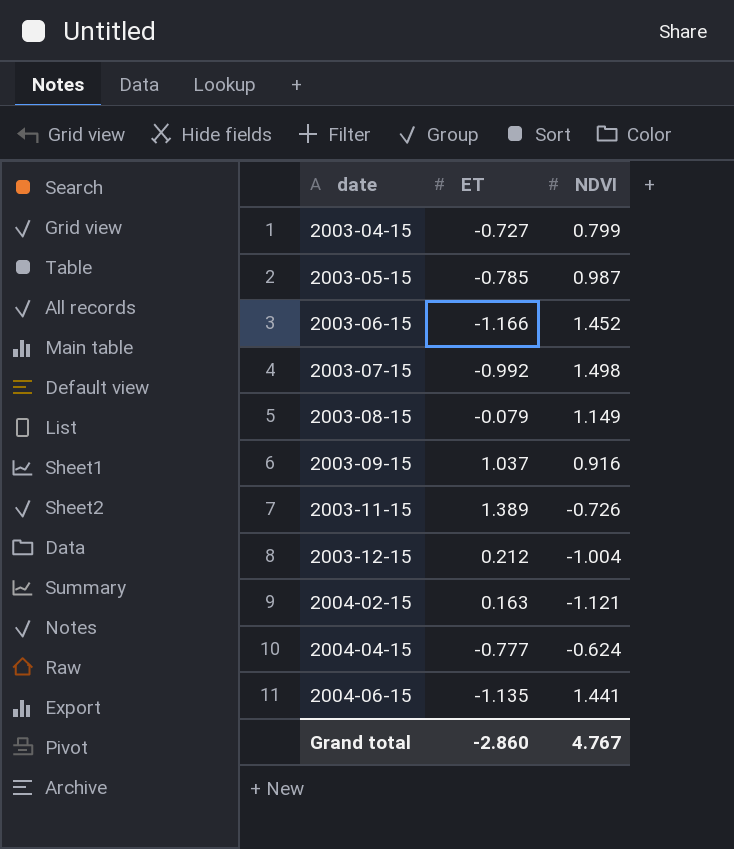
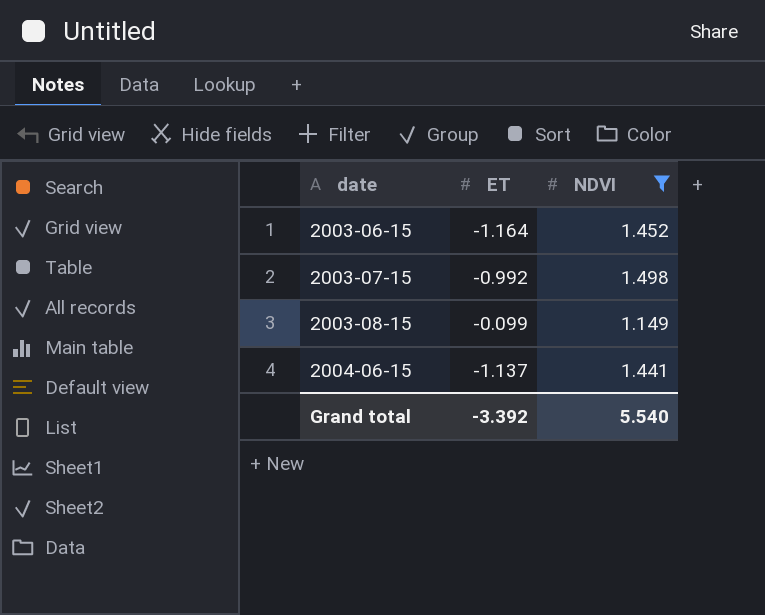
filter: none -> NDVI >= 1.149
2003-06-15 | ET: -1.166 -> -1.164
2003-08-15 | ET: -0.079 -> -0.099
2004-06-15 | ET: -1.135 -> -1.137
Grand total | ET: -2.860 -> -3.392
Grand total | NDVI: 4.767 -> 5.540

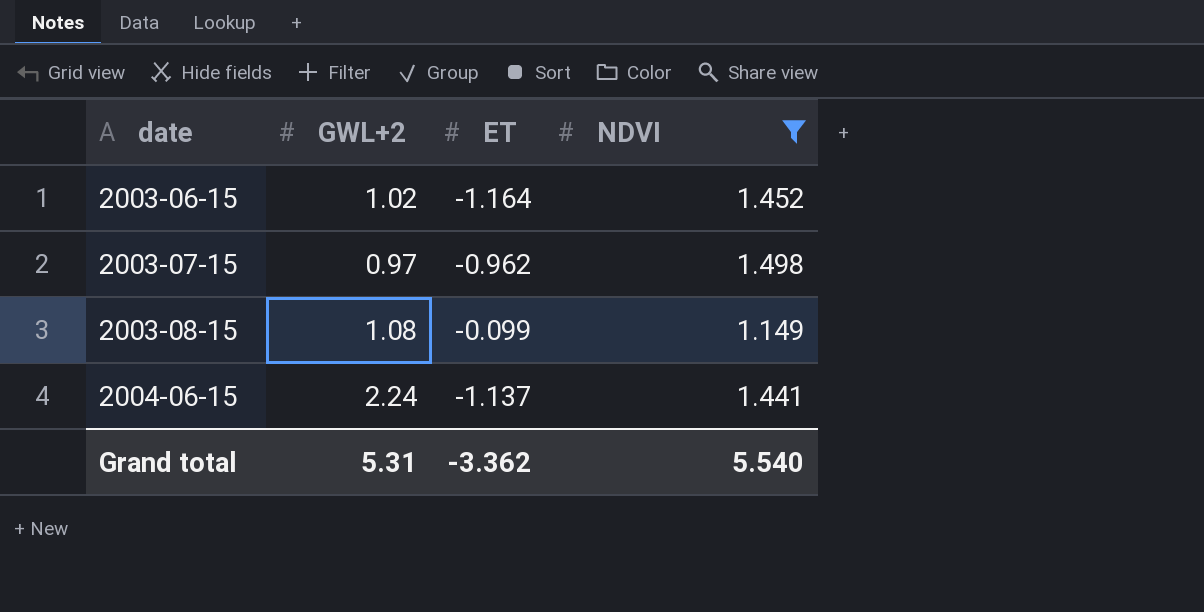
column GWL+2 | position: none -> 2
2003-07-15 | ET: -0.992 -> -0.962
Grand total | ET: -3.392 -> -3.362

